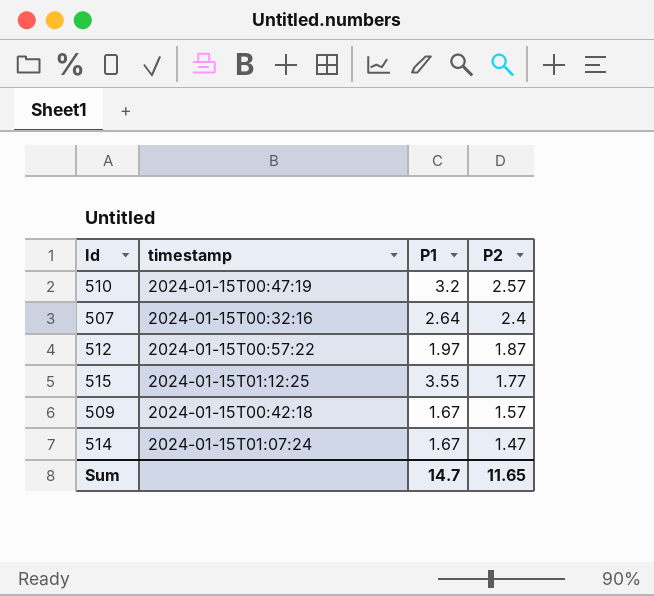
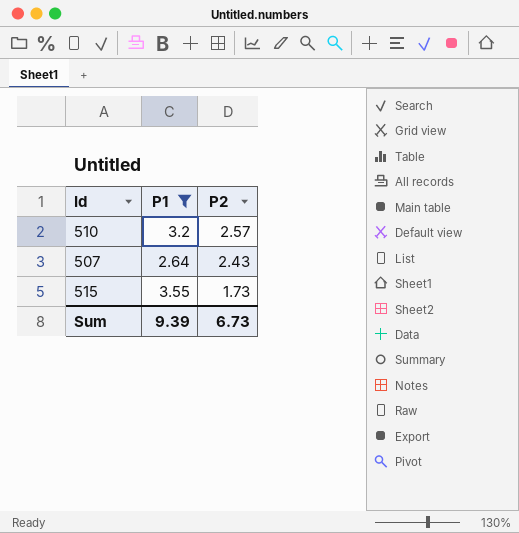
filter: none -> P1 >= 2.64
column timestamp | position: 2 -> none
507 | P2: 2.4 -> 2.43
515 | P2: 1.77 -> 1.73
Sum | P1: 14.7 -> 9.39
Sum | P2: 11.65 -> 6.73

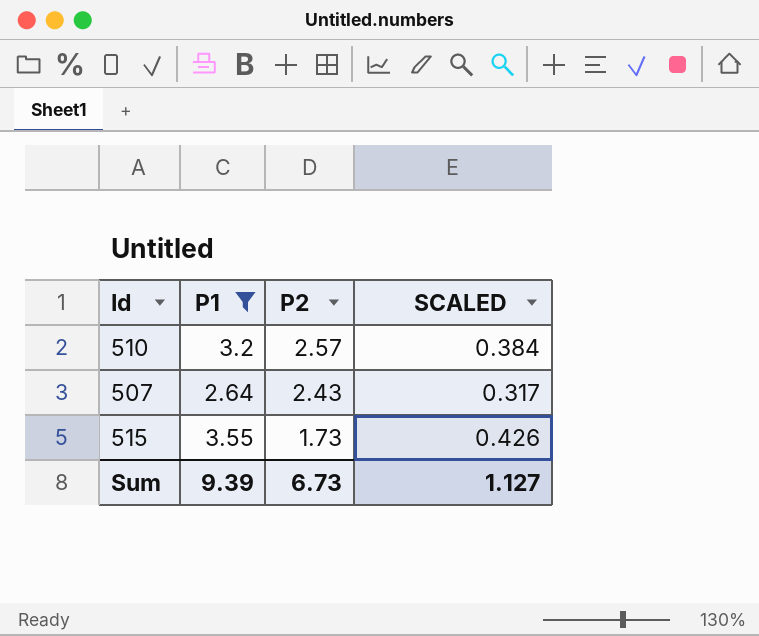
column SCALED | formula: none -> [P1] * 0.12

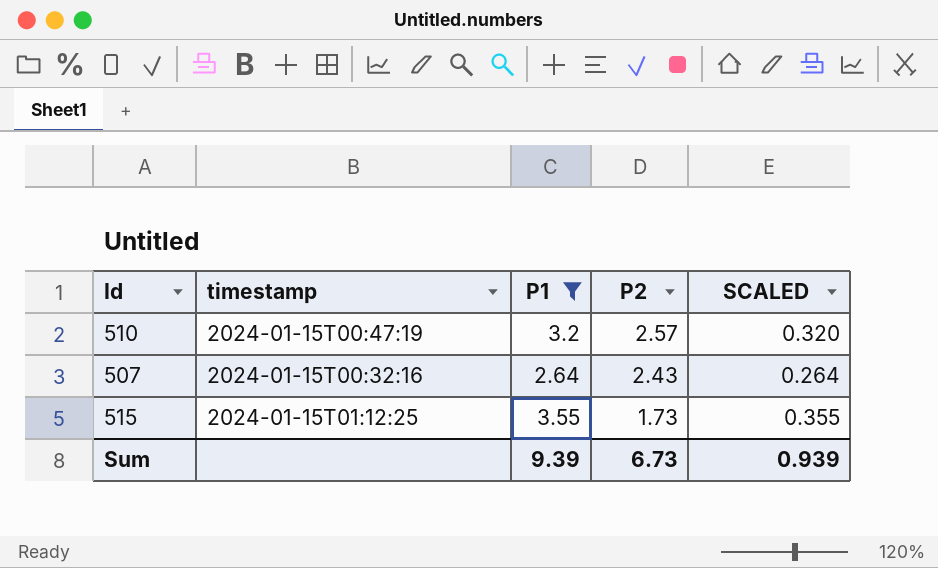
column timestamp | position: none -> 2
column SCALED | formula: [P1] * 0.12 -> [P1] * 0.1
Sum | SCALED: 1.127 -> 0.939

